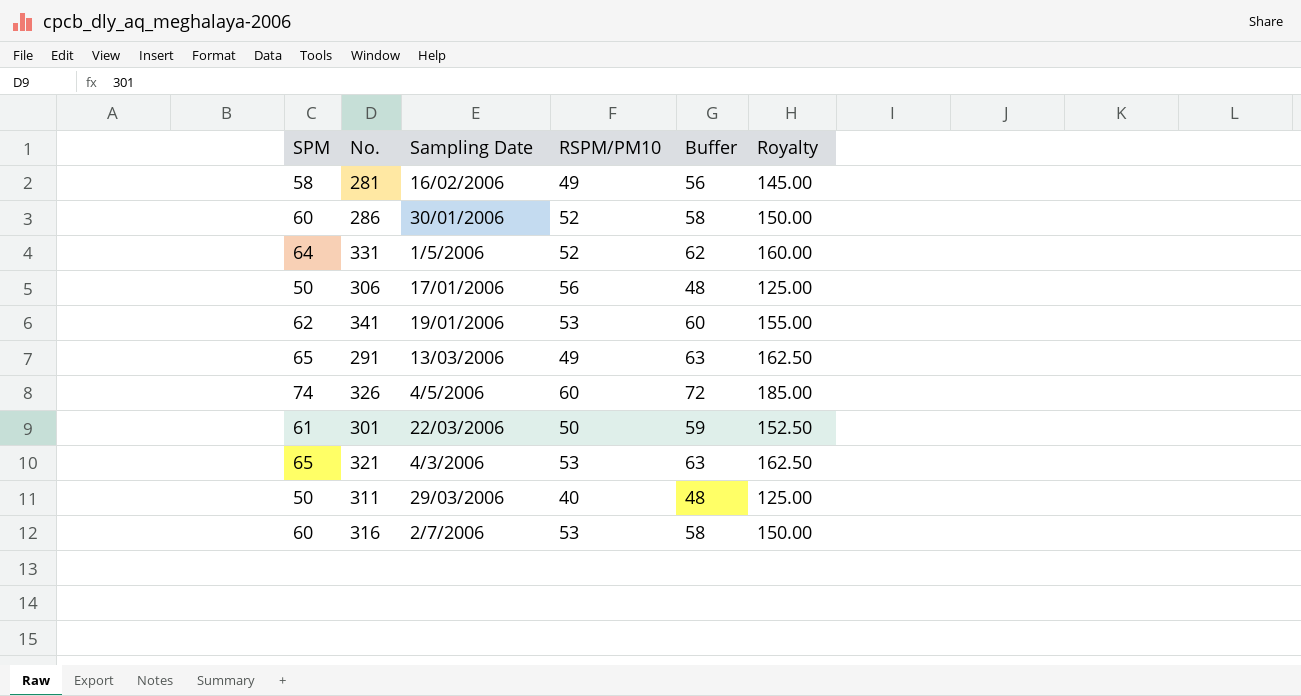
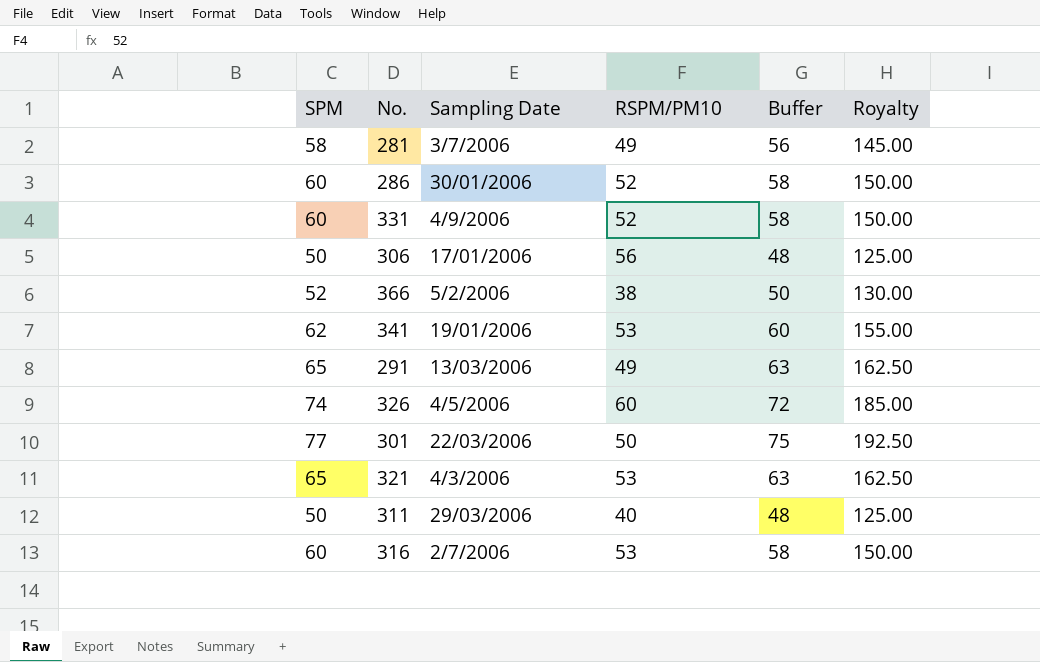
281 | Sampling Date: 16/02/2006 -> 3/7/2006
331 | SPM: 64 -> 60
331 | Sampling Date: 1/5/2006 -> 4/9/2006
331 | Buffer: 62 -> 58
331 | Royalty: 160.00 -> 150.00
row 366: none -> 52 | 5/2/2006 | 38 | 50 | 130.00
301 | SPM: 61 -> 77
301 | Buffer: 59 -> 75
301 | Royalty: 152.50 -> 192.50

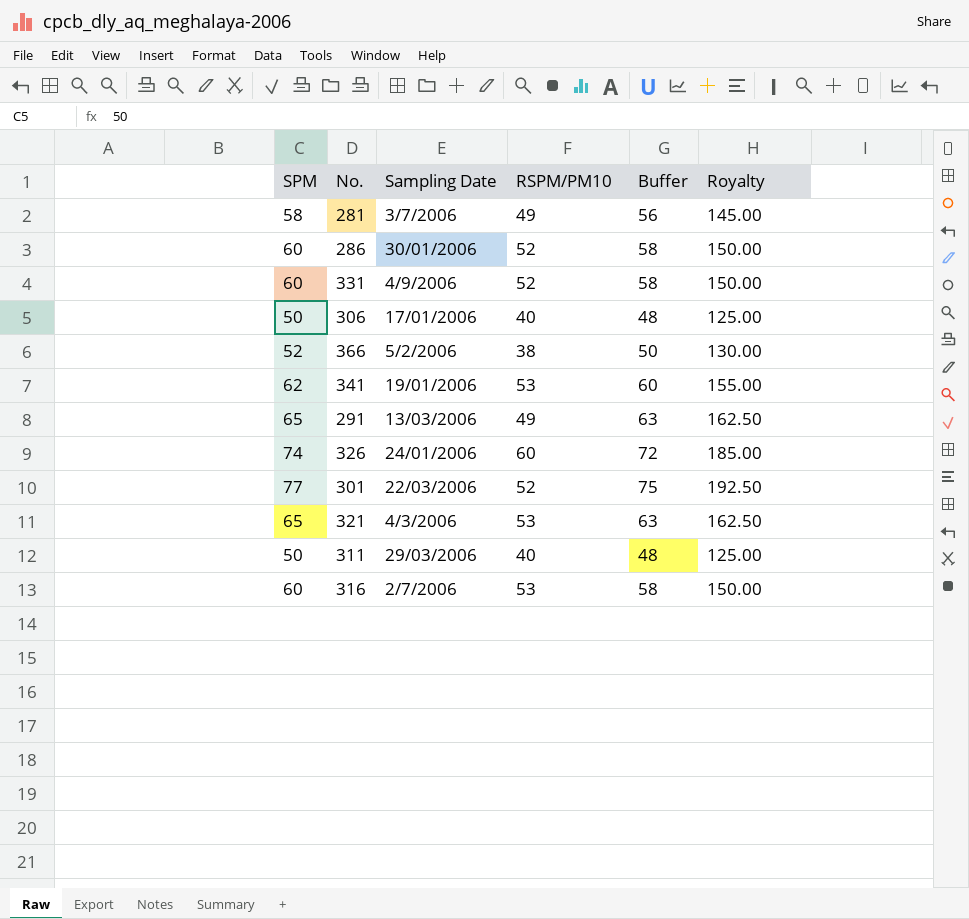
306 | RSPM/PM10: 56 -> 40
326 | Sampling Date: 4/5/2006 -> 24/01/2006
301 | RSPM/PM10: 50 -> 52

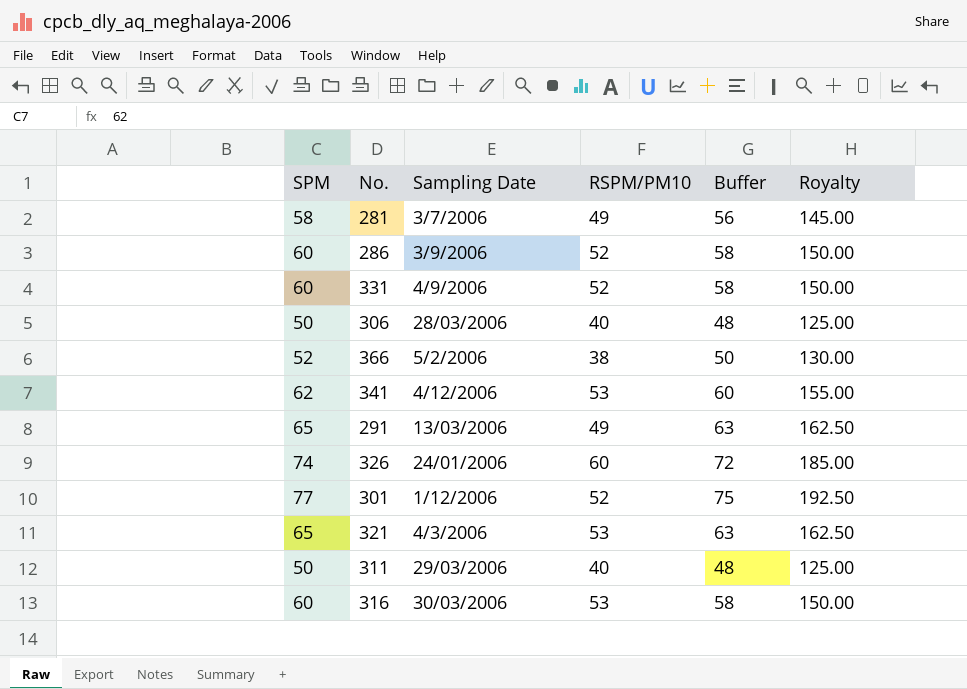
286 | Sampling Date: 30/01/2006 -> 3/9/2006
306 | Sampling Date: 17/01/2006 -> 28/03/2006
341 | Sampling Date: 19/01/2006 -> 4/12/2006
301 | Sampling Date: 22/03/2006 -> 1/12/2006
316 | Sampling Date: 2/7/2006 -> 30/03/2006

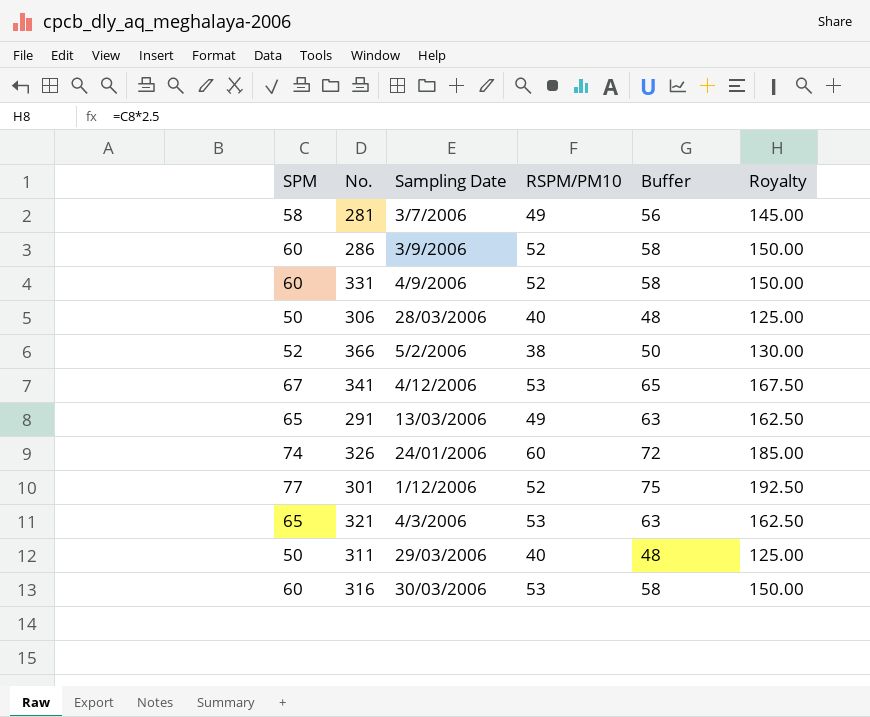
341 | SPM: 62 -> 67
341 | Buffer: 60 -> 65
341 | Royalty: 155.00 -> 167.50

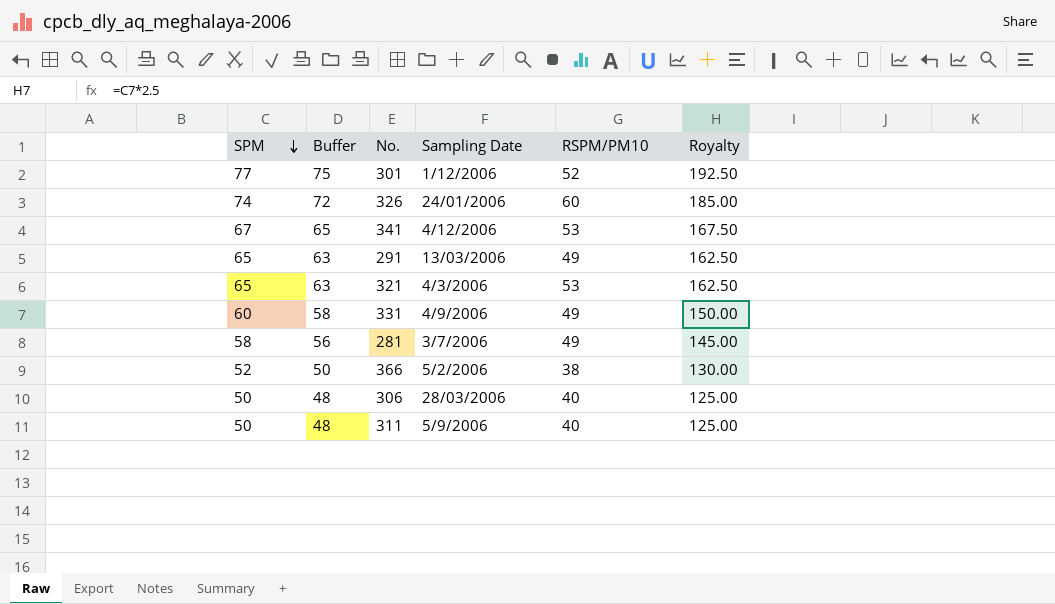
row order: none -> SPM descending
column Buffer | position: 5 -> 2
row 286: 60 | 3/9/2006 | 52 | 58 | 150.00 -> none
row 316: 60 | 30/03/2006 | 53 | 58 | 150.00 -> none
331 | RSPM/PM10: 52 -> 49
311 | Sampling Date: 29/03/2006 -> 5/9/2006

